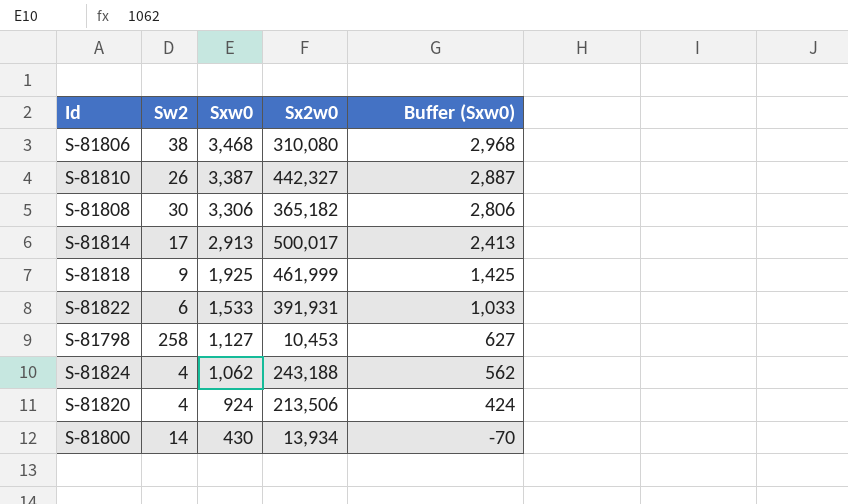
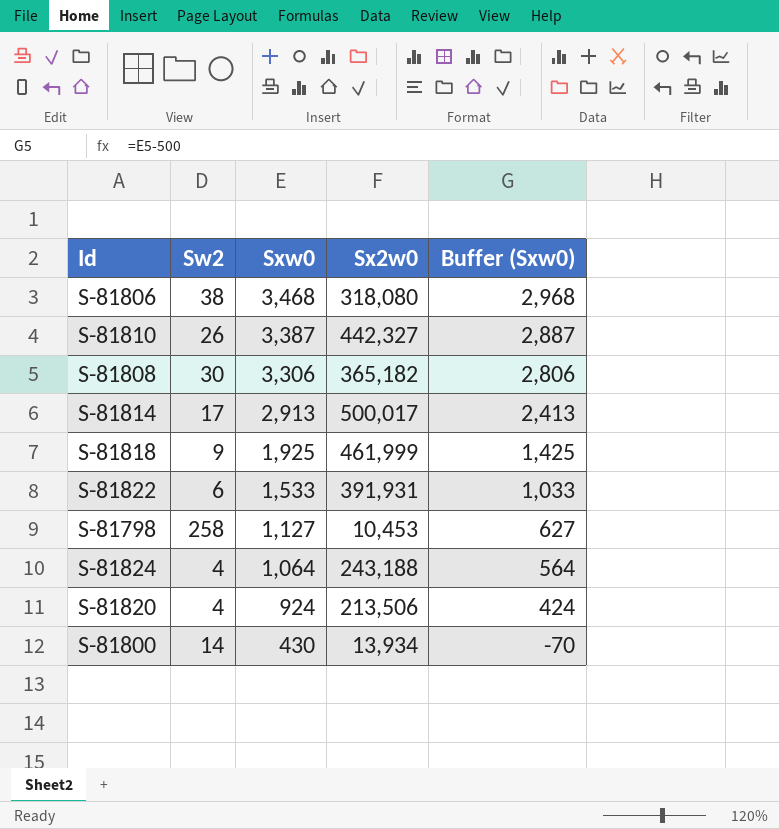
S-81806 | Sx2w0: 310,080 -> 318,080
S-81824 | Sxw0: 1,062 -> 1,064
S-81824 | Buffer (Sxw0): 562 -> 564

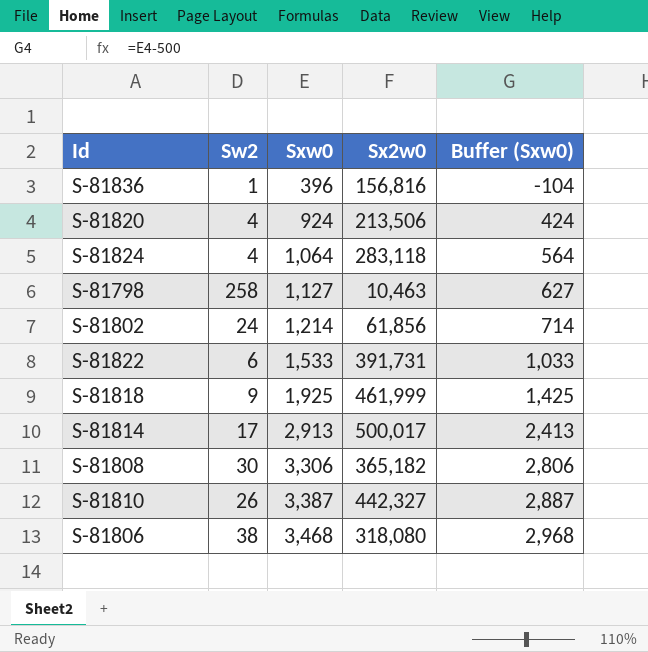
row order: Sxw0 descending -> Sxw0 ascending
row S-81800: 14 | 430 | 13,934 | -70 -> none
row S-81836: none -> 1 | 396 | 156,816 | -104
S-81824 | Sx2w0: 243,188 -> 283,118
S-81798 | Sx2w0: 10,453 -> 10,463
row S-81802: none -> 24 | 1,214 | 61,856 | 714
S-81822 | Sx2w0: 391,931 -> 391,731

